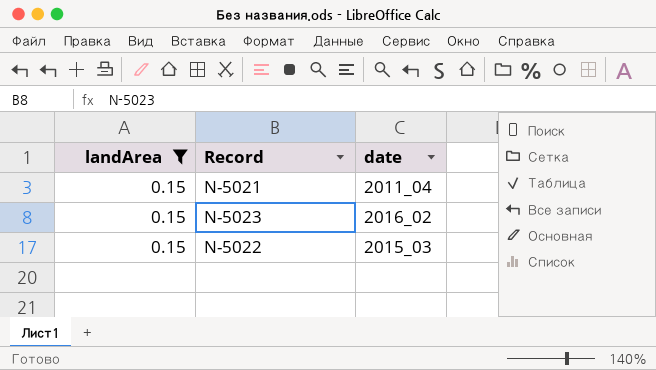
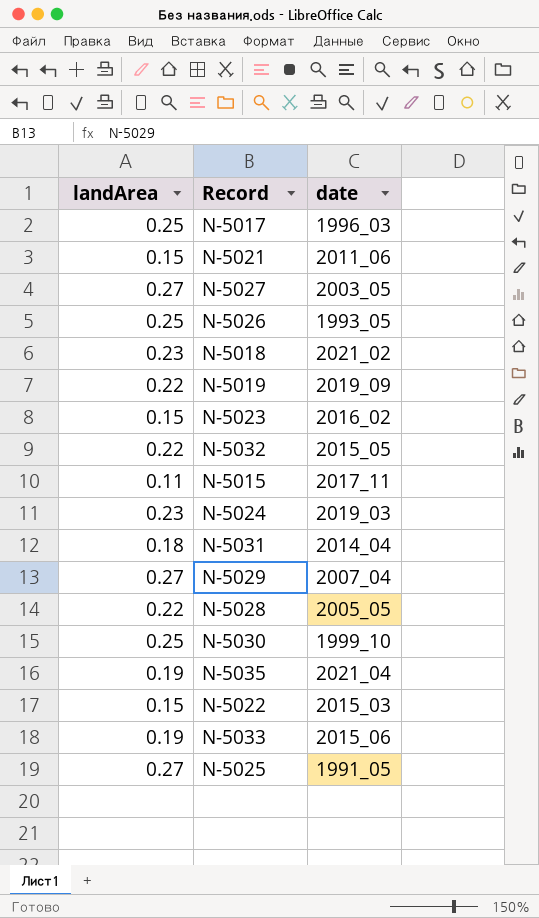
filter: landArea = 0.15 -> none
N-5021 | date: 2011_04 -> 2011_06

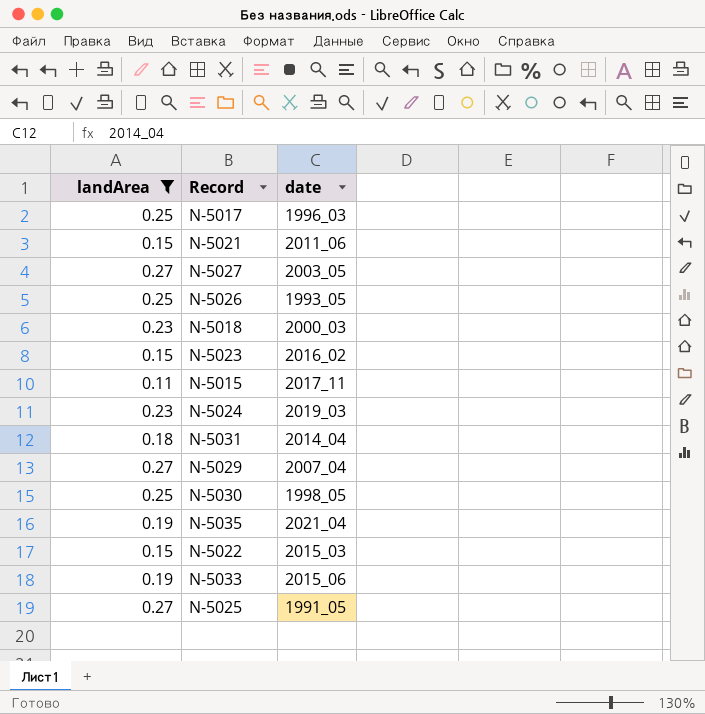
filter: none -> landArea != 0.22
N-5018 | date: 2021_02 -> 2000_03
N-5030 | date: 1999_10 -> 1998_05

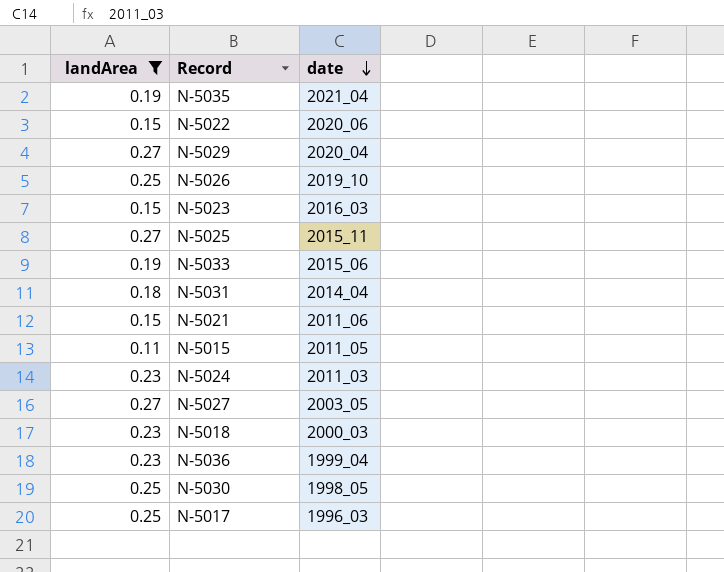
row order: none -> date descending
N-5022 | date: 2015_03 -> 2020_06
N-5029 | date: 2007_04 -> 2020_04
N-5026 | date: 1993_05 -> 2019_10
N-5023 | date: 2016_02 -> 2016_03
N-5025 | date: 1991_05 -> 2015_11
N-5015 | date: 2017_11 -> 2011_05
N-5024 | date: 2019_03 -> 2011_03
row N-5036: none -> 0.23 | 1999_04

